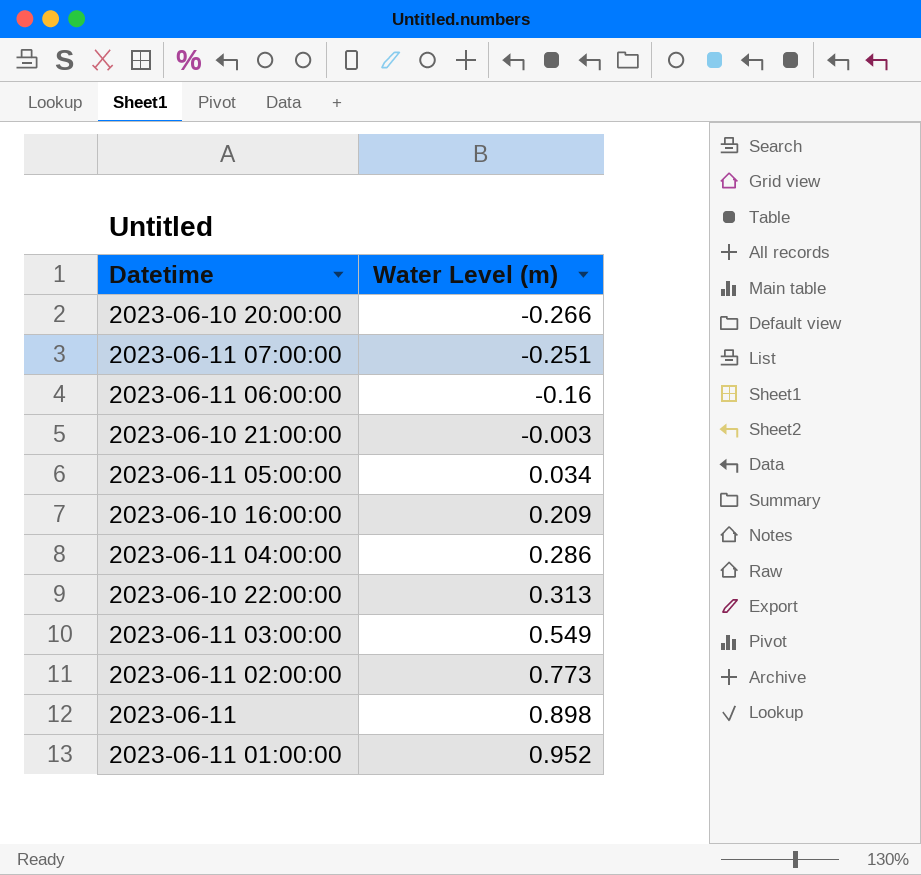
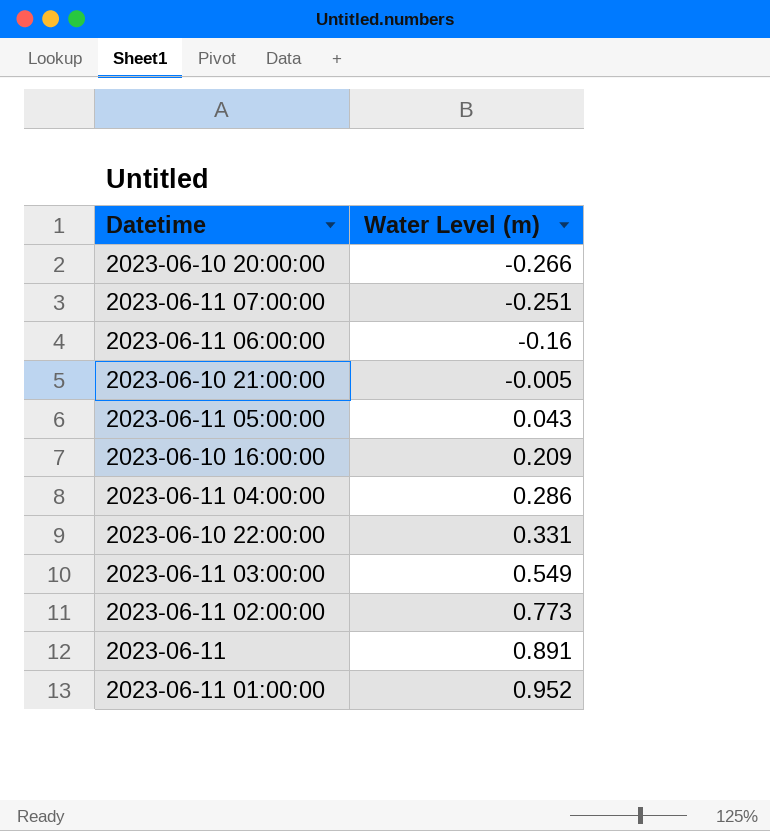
2023-06-10 21:00:00 | Water Level (m): -0.003 -> -0.005
2023-06-11 05:00:00 | Water Level (m): 0.034 -> 0.043
2023-06-10 22:00:00 | Water Level (m): 0.313 -> 0.331
2023-06-11 | Water Level (m): 0.898 -> 0.891

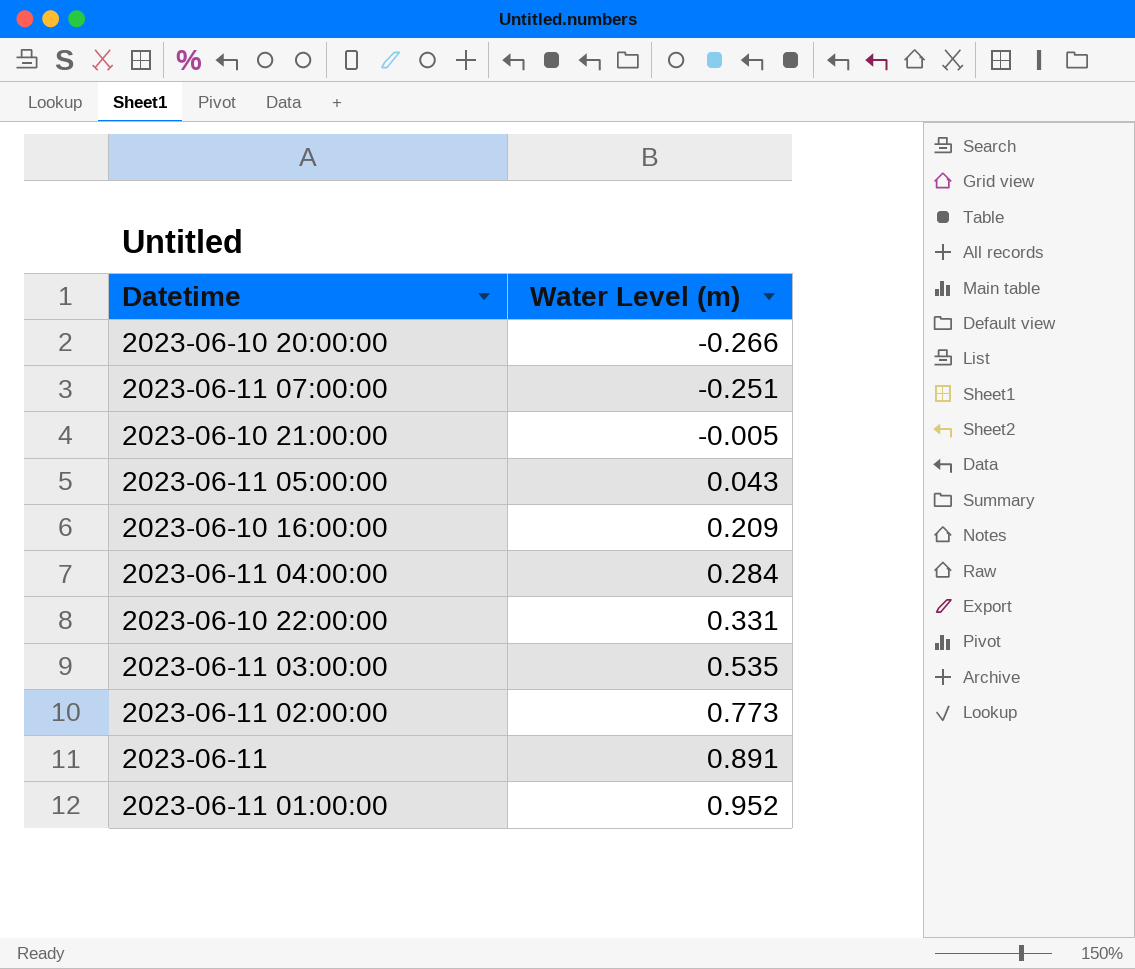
row 2023-06-11 06:00:00: -0.16 -> none
2023-06-11 04:00:00 | Water Level (m): 0.286 -> 0.284
2023-06-11 03:00:00 | Water Level (m): 0.549 -> 0.535

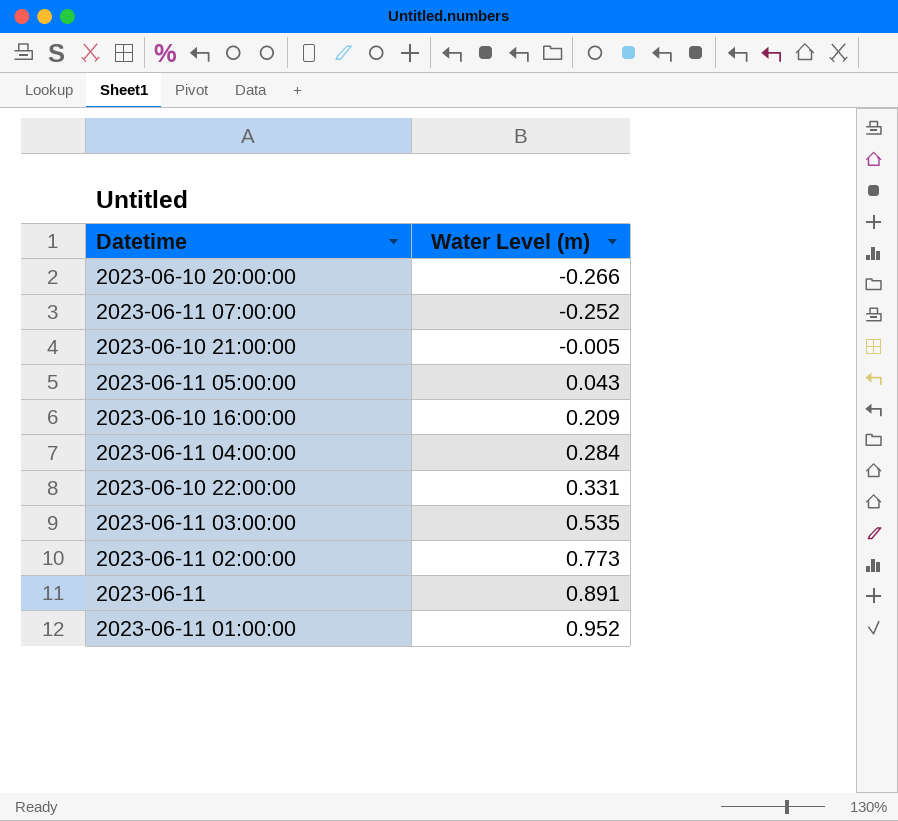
2023-06-11 07:00:00 | Water Level (m): -0.251 -> -0.252

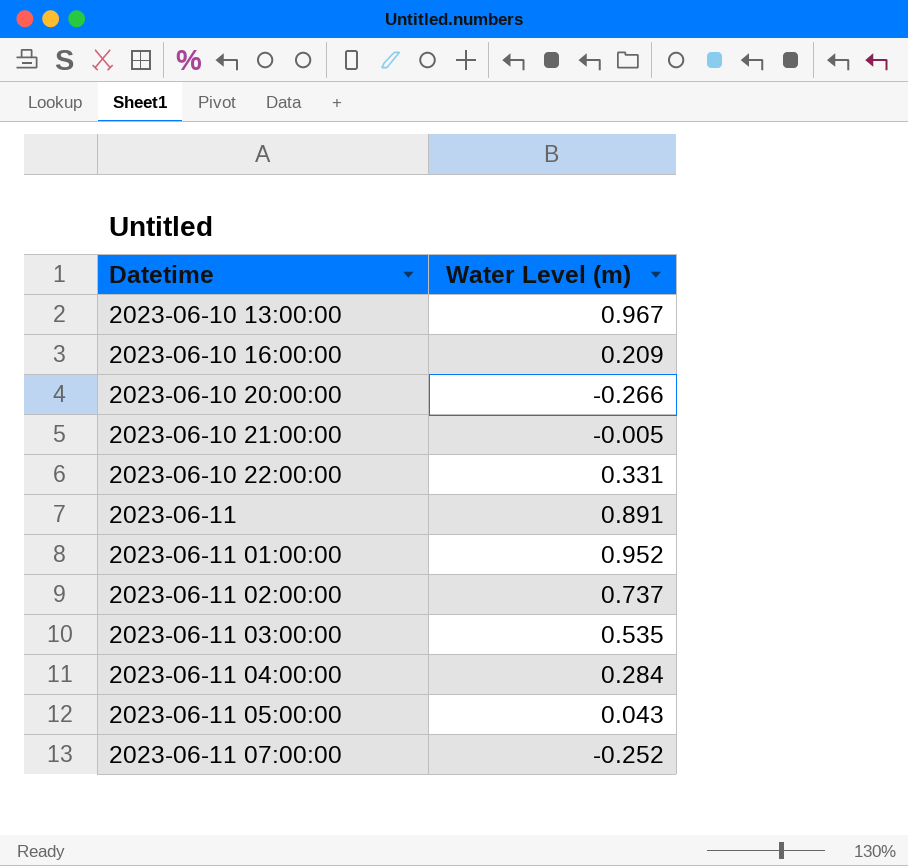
row order: Water Level (m) ascending -> Datetime ascending
row 2023-06-10 13:00:00: none -> 0.967
2023-06-11 02:00:00 | Water Level (m): 0.773 -> 0.737

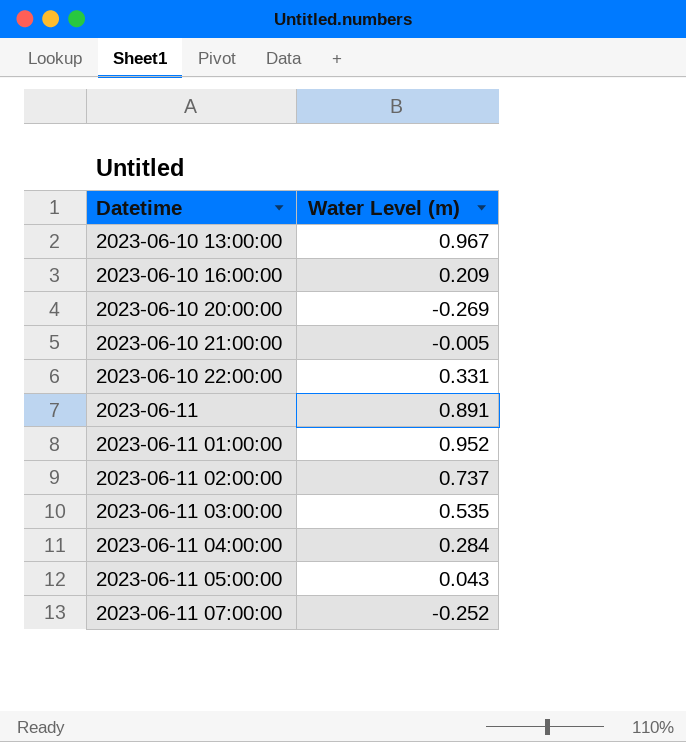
2023-06-10 20:00:00 | Water Level (m): -0.266 -> -0.269

